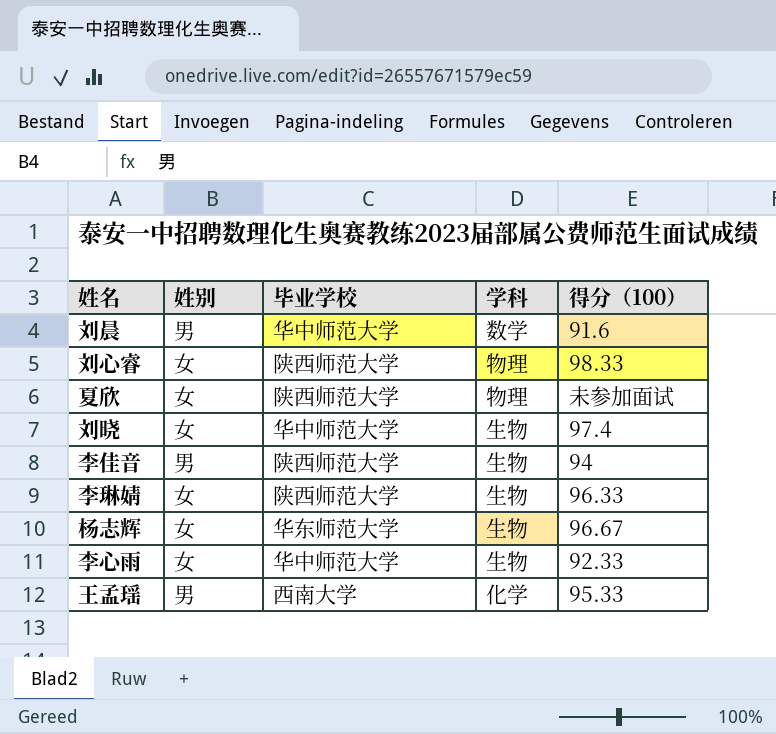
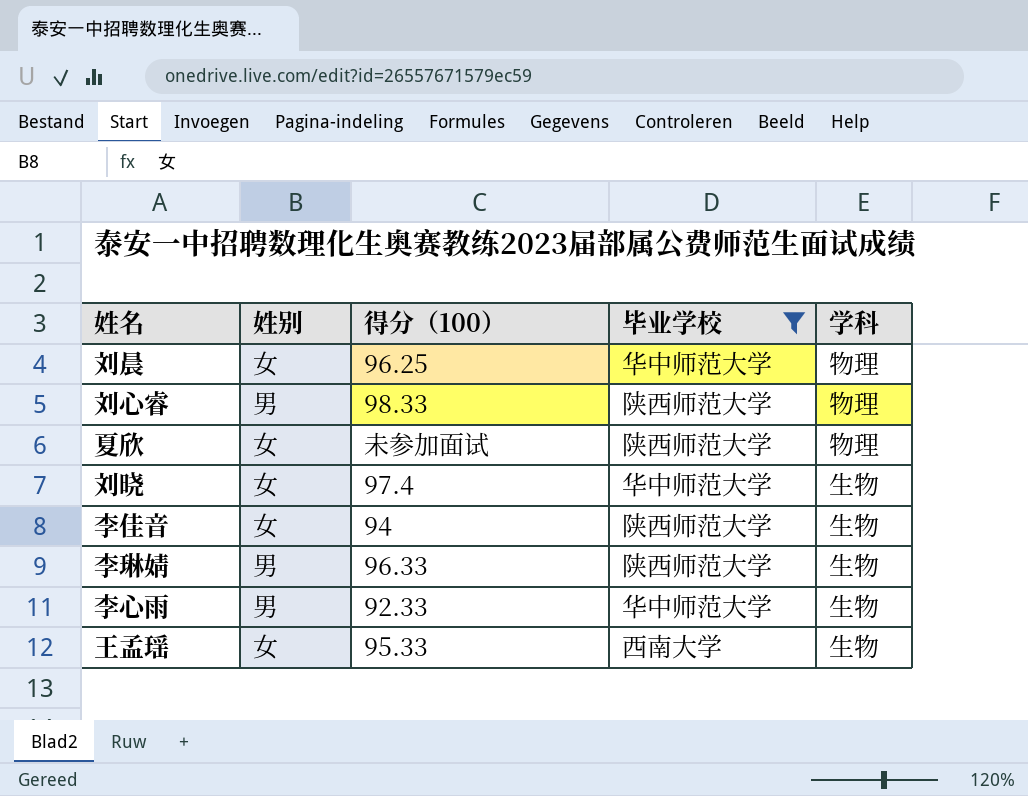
filter: none -> 毕业学校 != 华东师范大学
column 得分（100） | position: 5 -> 3
刘晨 | 姓别: 男 -> 女
刘晨 | 得分（100）: 91.6 -> 96.25
刘晨 | 学科: 数学 -> 物理
刘心睿 | 姓别: 女 -> 男
李佳音 | 姓别: 男 -> 女
李琳婧 | 姓别: 女 -> 男
李心雨 | 姓别: 女 -> 男
王孟瑶 | 姓别: 男 -> 女
王孟瑶 | 学科: 化学 -> 生物

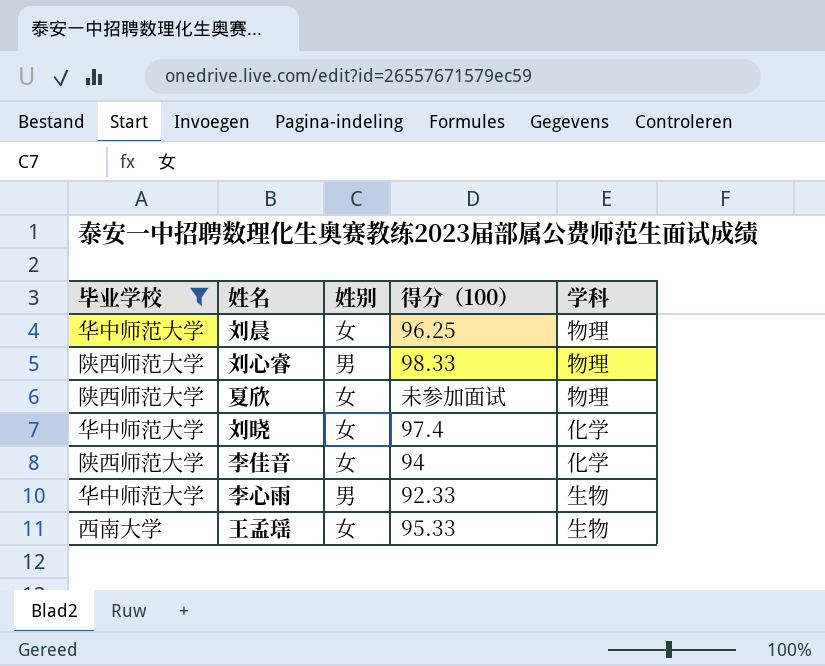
column 毕业学校 | position: 4 -> 1
row 李琳婧: 男 | 96.33 | 陕西师范大学 | 生物 -> none
刘晓 | 学科: 生物 -> 化学
李佳音 | 学科: 生物 -> 化学

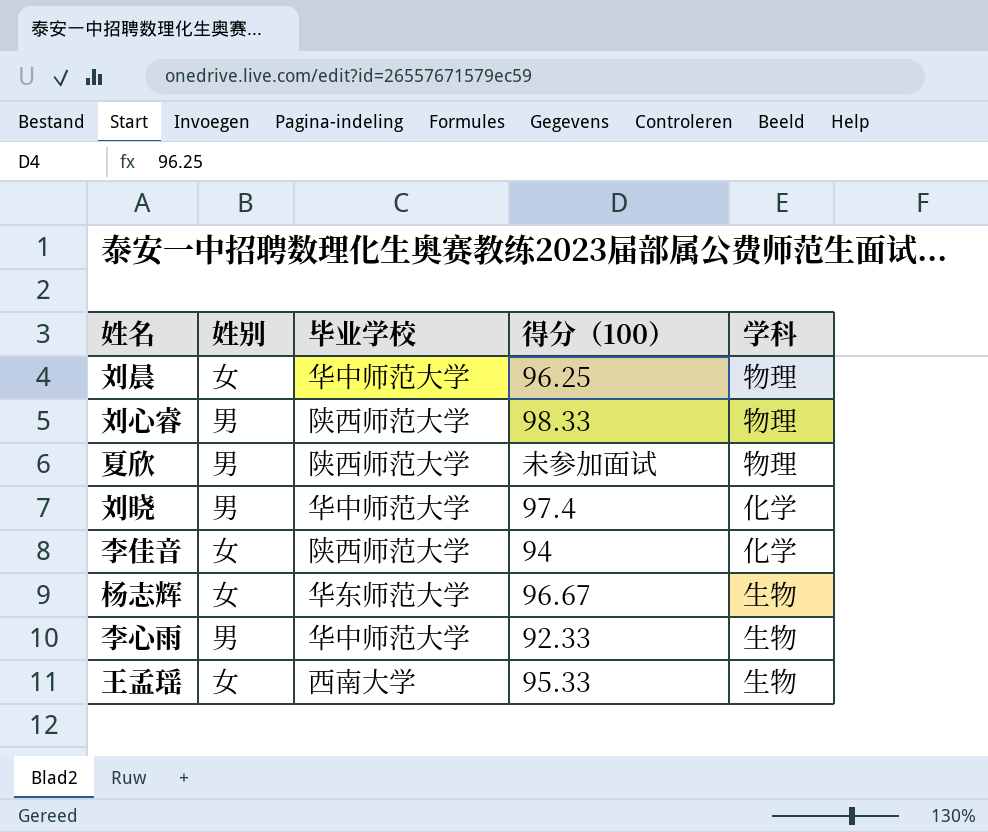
filter: 毕业学校 != 华东师范大学 -> none
column 毕业学校 | position: 1 -> 3
夏欣 | 姓别: 女 -> 男
刘晓 | 姓别: 女 -> 男

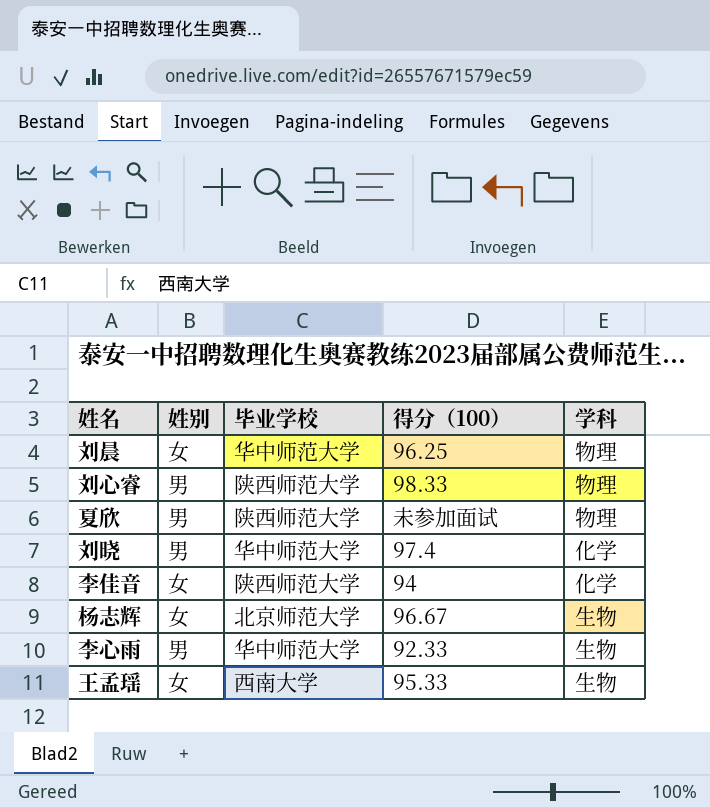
杨志辉 | 毕业学校: 华东师范大学 -> 北京师范大学

